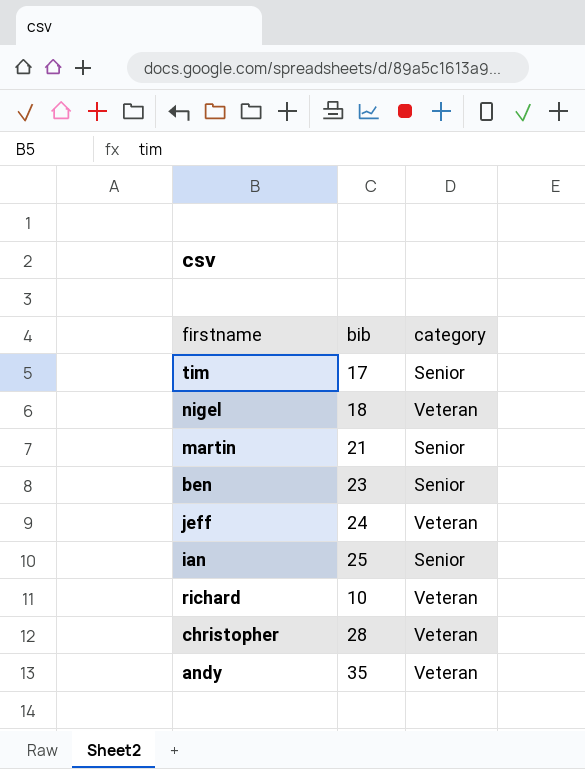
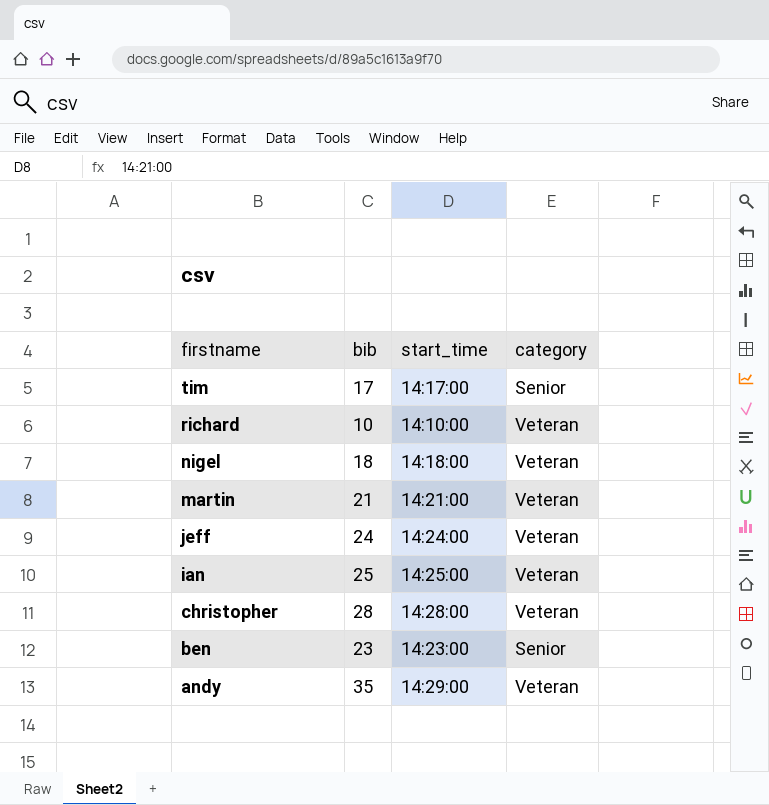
row order: none -> firstname descending
column start_time | position: none -> 3
martin | category: Senior -> Veteran
ian | category: Senior -> Veteran

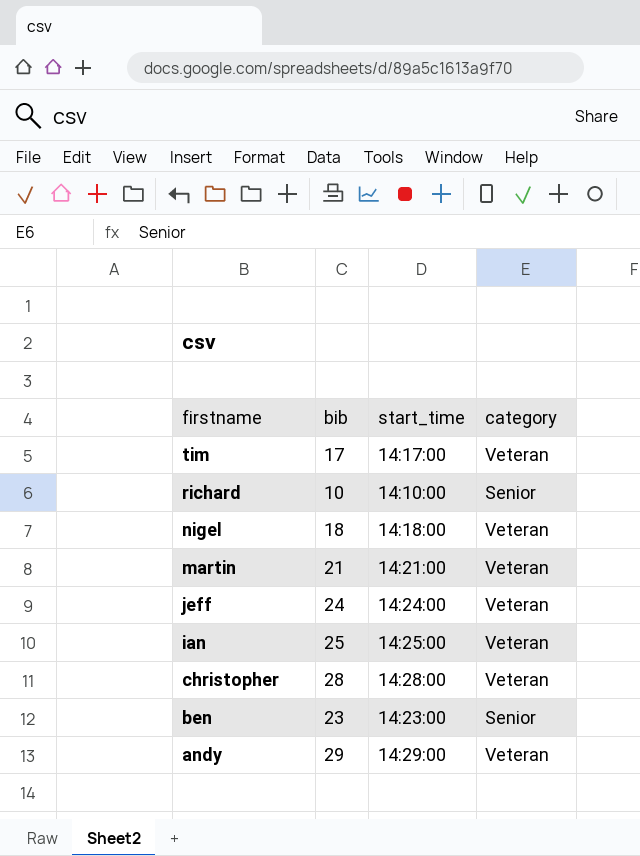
tim | category: Senior -> Veteran
richard | category: Veteran -> Senior
andy | bib: 35 -> 29

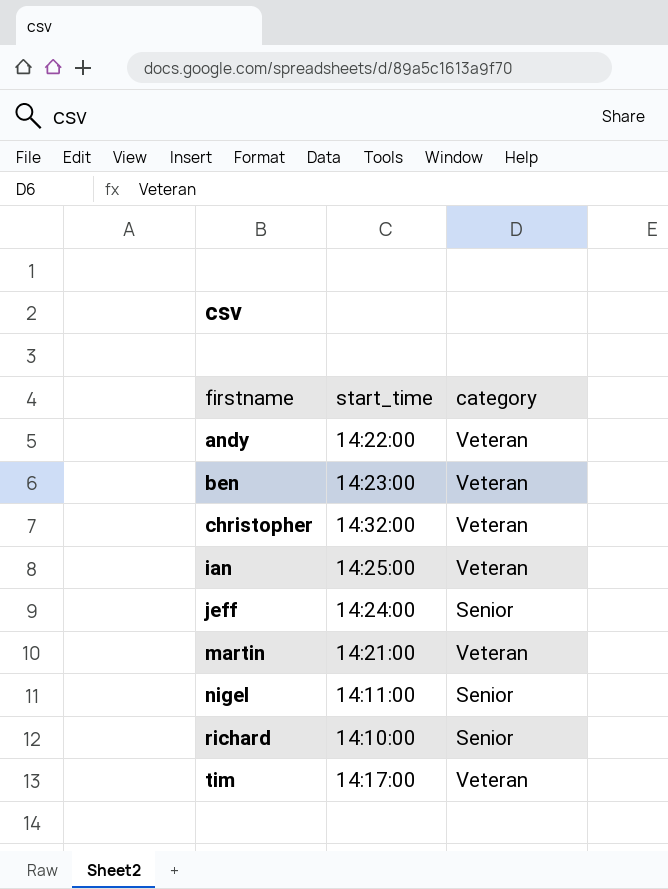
row order: firstname descending -> firstname ascending
column bib | position: 2 -> none
andy | start_time: 14:29:00 -> 14:22:00
ben | category: Senior -> Veteran
christopher | start_time: 14:28:00 -> 14:32:00
jeff | category: Veteran -> Senior
nigel | start_time: 14:18:00 -> 14:11:00
nigel | category: Veteran -> Senior

